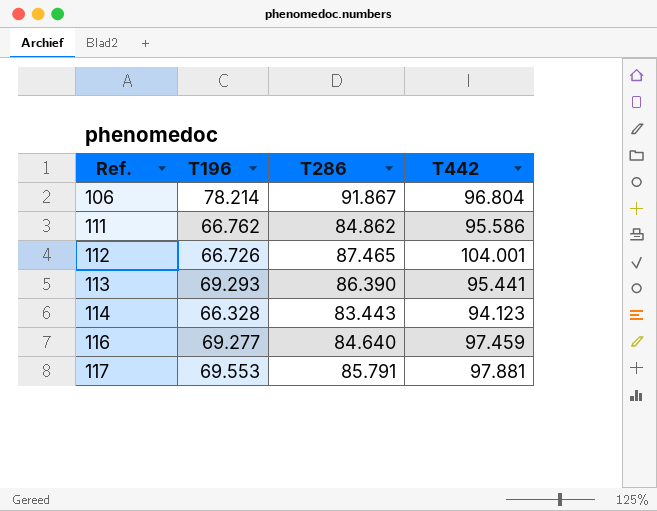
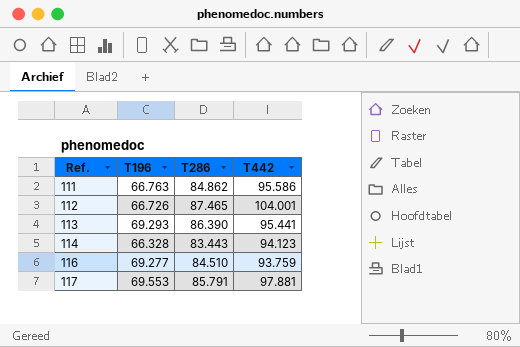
row 106: 78.214 | 91.867 | 96.804 -> none
111 | T196: 66.762 -> 66.763
116 | T286: 84.640 -> 84.510
116 | T442: 97.459 -> 93.759

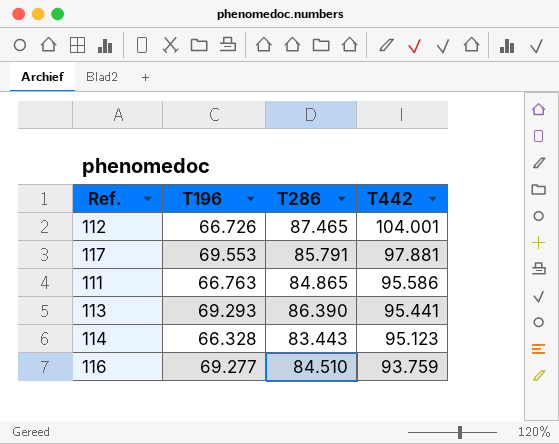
row order: Ref. ascending -> T442 descending
111 | T286: 84.862 -> 84.865
114 | T442: 94.123 -> 95.123

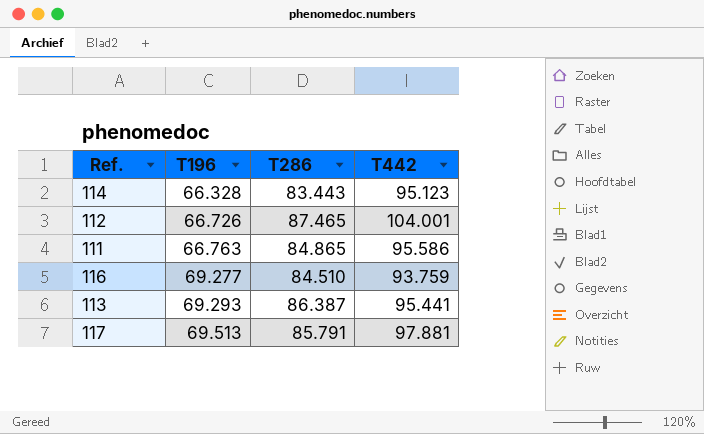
row order: T442 descending -> T196 ascending
113 | T286: 86.390 -> 86.387
117 | T196: 69.553 -> 69.513

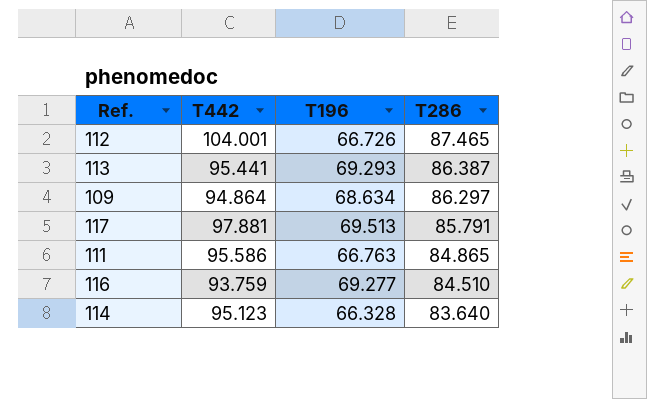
row order: T196 ascending -> T286 descending
column T442 | position: 4 -> 2
row 109: none -> 94.864 | 68.634 | 86.297
114 | T286: 83.443 -> 83.640

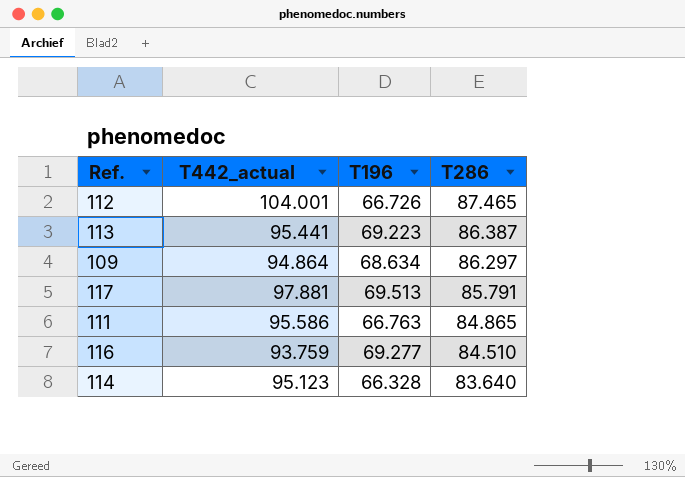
column name: T442 -> T442_actual
113 | T196: 69.293 -> 69.223

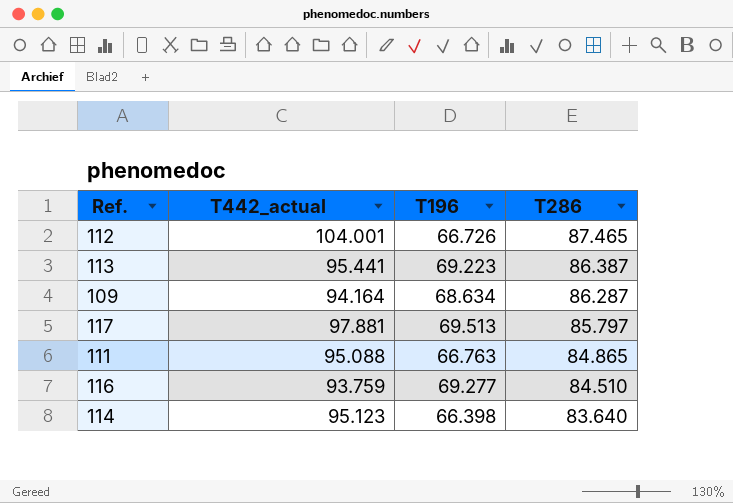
109 | T442_actual: 94.864 -> 94.164
109 | T286: 86.297 -> 86.287
117 | T286: 85.791 -> 85.797
111 | T442_actual: 95.586 -> 95.088
114 | T196: 66.328 -> 66.398

